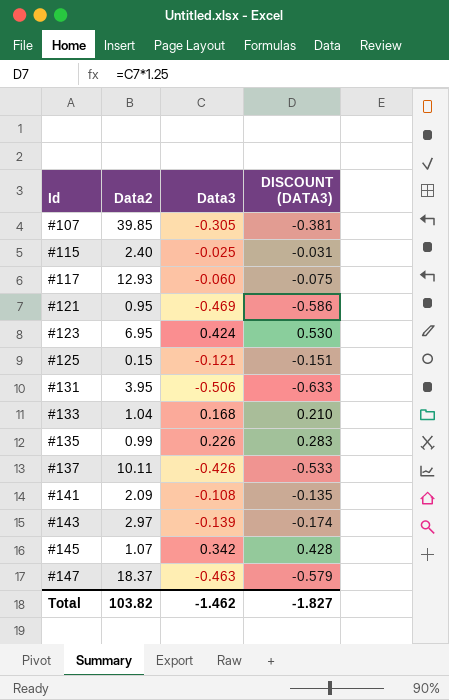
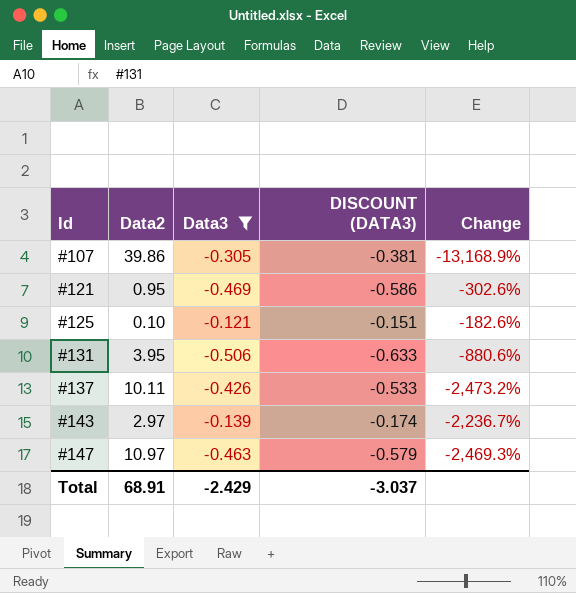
filter: none -> Data3 <= -0.121
column Change | formula: none -> ([Data2] - [Data3]) / [Data3]
#107 | Data2: 39.85 -> 39.86
#125 | Data2: 0.15 -> 0.10
#147 | Data2: 18.37 -> 10.97
Total | Data2: 103.82 -> 68.91
Total | Data3: -1.462 -> -2.429
Total | DISCOUNT (DATA3): -1.827 -> -3.037

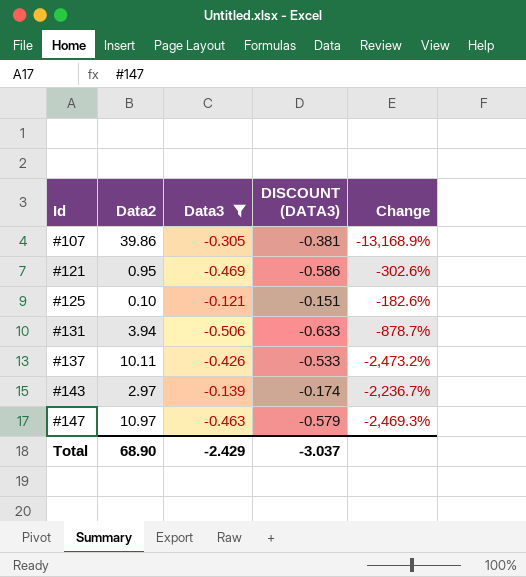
#131 | Data2: 3.95 -> 3.94
#131 | Change: -880.6% -> -878.7%
Total | Data2: 68.91 -> 68.90

